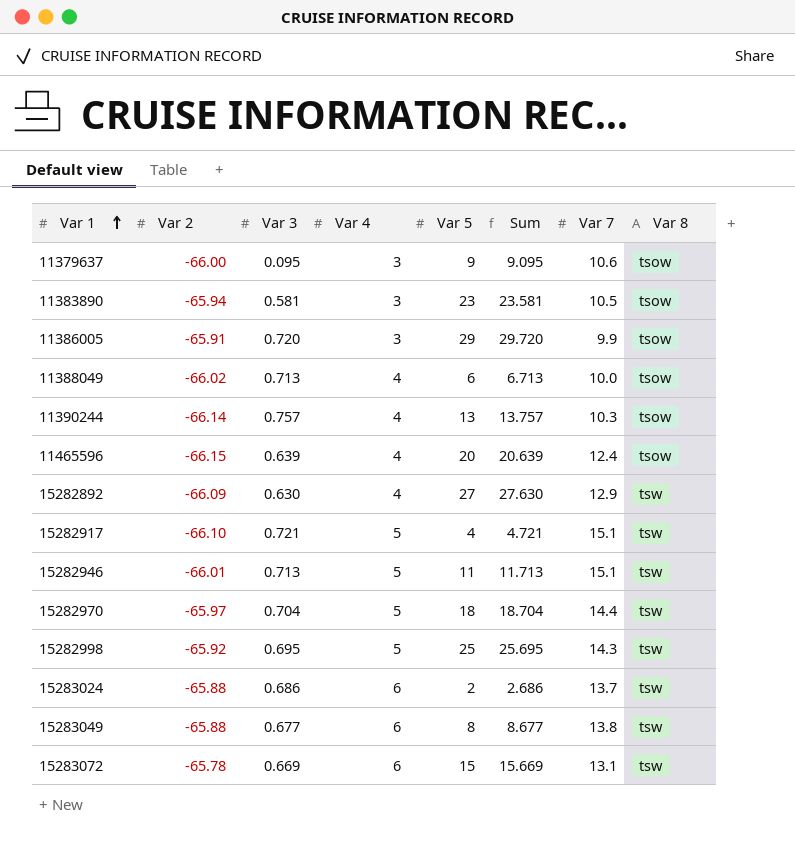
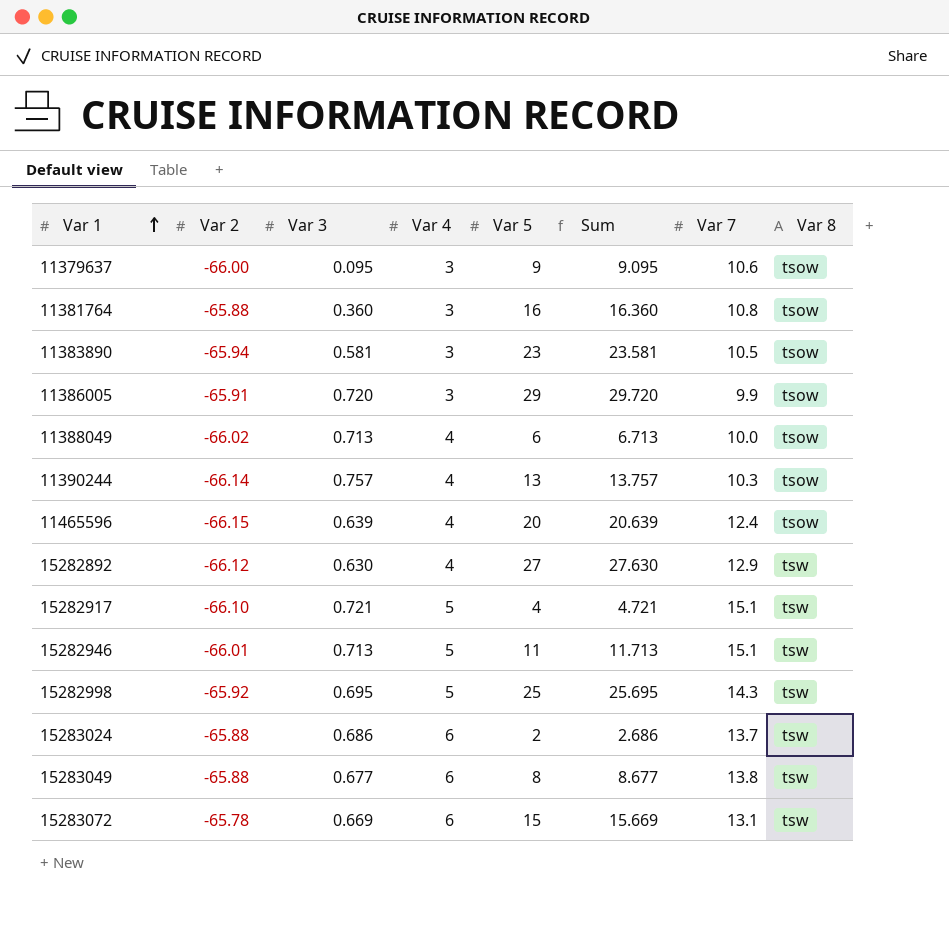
row 15282970: -65.97 | 0.704 | 5 | 18 | 18.704 | 14.4 | tsw -> none
row 11381764: none -> -65.88 | 0.360 | 3 | 16 | 16.360 | 10.8 | tsow
15282892 | Var 2: -66.09 -> -66.12

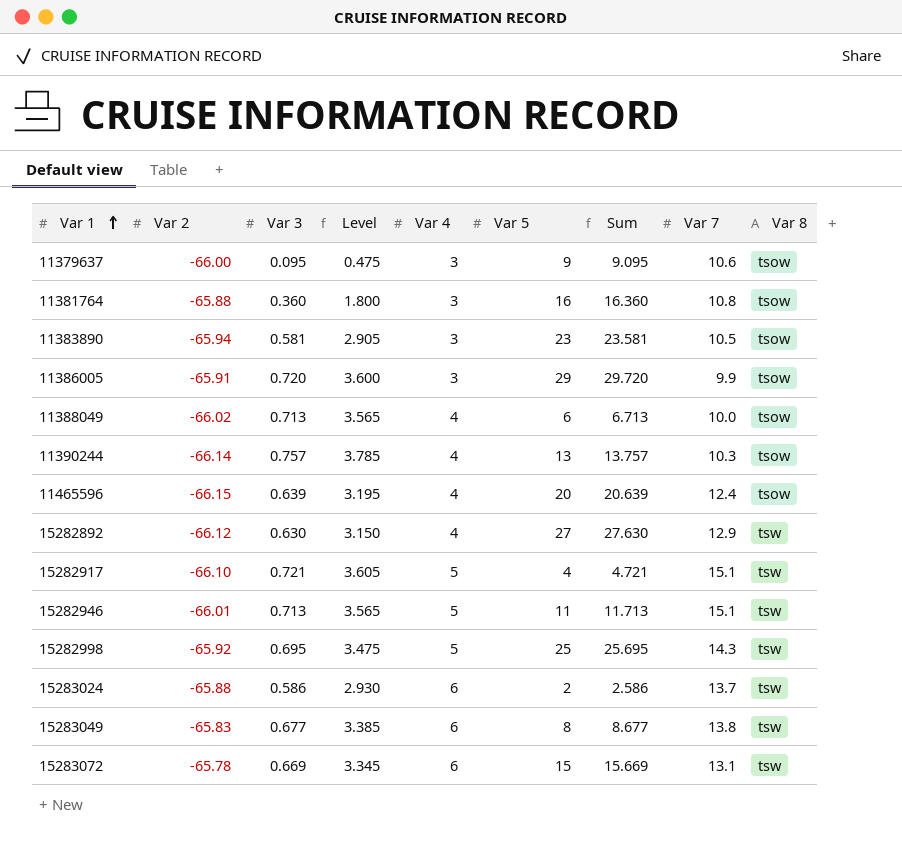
column Level | formula: none -> [Var 3] * 5
15283024 | Var 3: 0.686 -> 0.586
15283024 | Sum: 2.686 -> 2.586
15283049 | Var 2: -65.88 -> -65.83

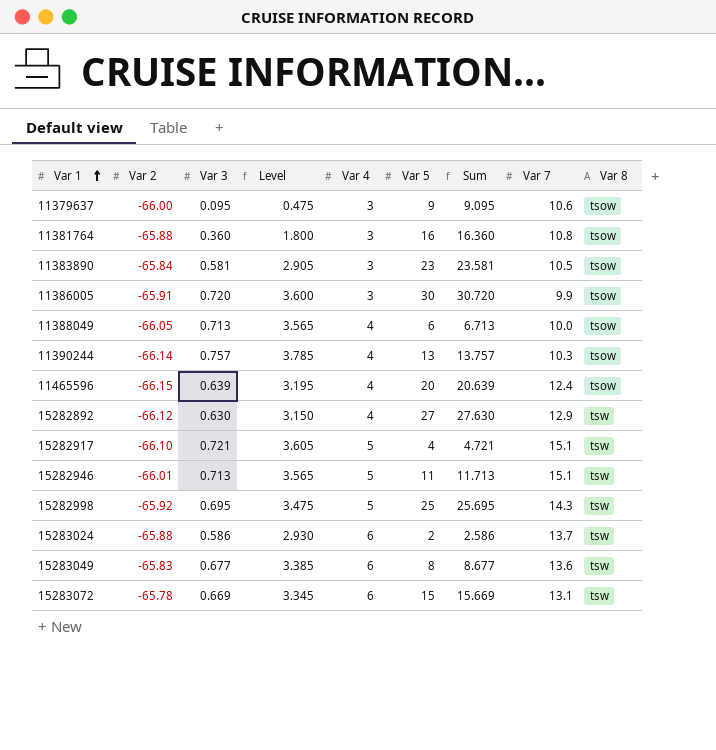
11383890 | Var 2: -65.94 -> -65.84
11386005 | Var 5: 29 -> 30
11386005 | Sum: 29.720 -> 30.720
11388049 | Var 2: -66.02 -> -66.05
15283049 | Var 7: 13.8 -> 13.6

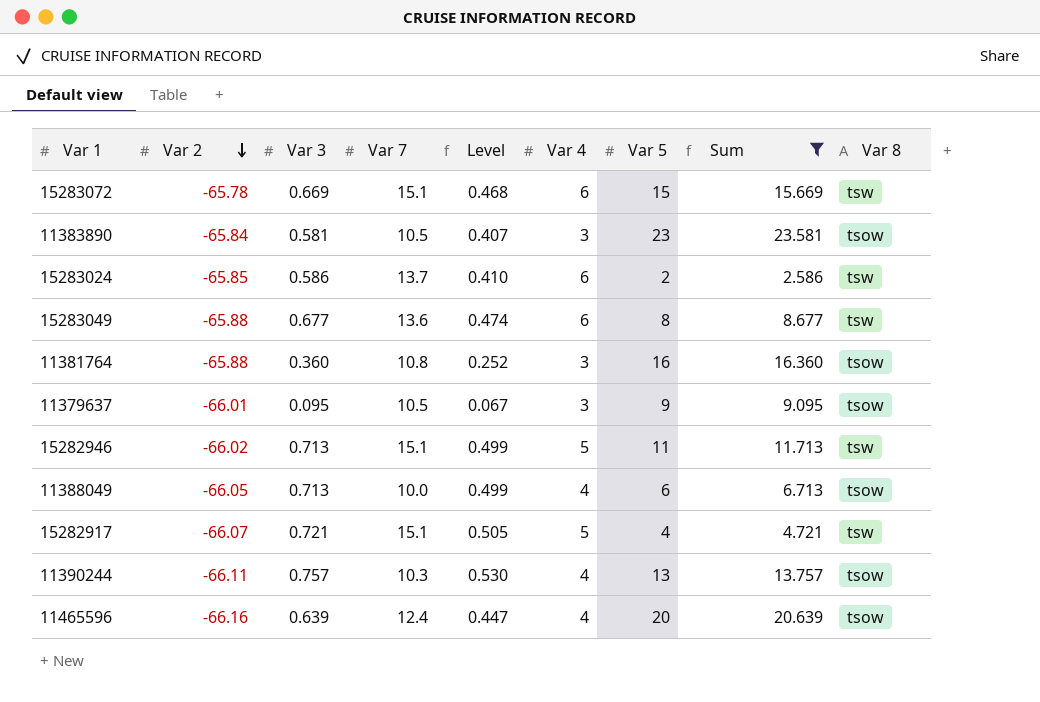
filter: none -> Sum <= 23.581
row order: Var 1 ascending -> Var 2 descending
column Var 7 | position: 8 -> 4
column Level | formula: [Var 3] * 5 -> [Var 3] * 0.7
15283072 | Var 7: 13.1 -> 15.1
15283024 | Var 2: -65.88 -> -65.85
15283049 | Var 2: -65.83 -> -65.88
11379637 | Var 2: -66.00 -> -66.01
11379637 | Var 7: 10.6 -> 10.5
15282946 | Var 2: -66.01 -> -66.02
15282917 | Var 2: -66.10 -> -66.07
11390244 | Var 2: -66.14 -> -66.11
11465596 | Var 2: -66.15 -> -66.16

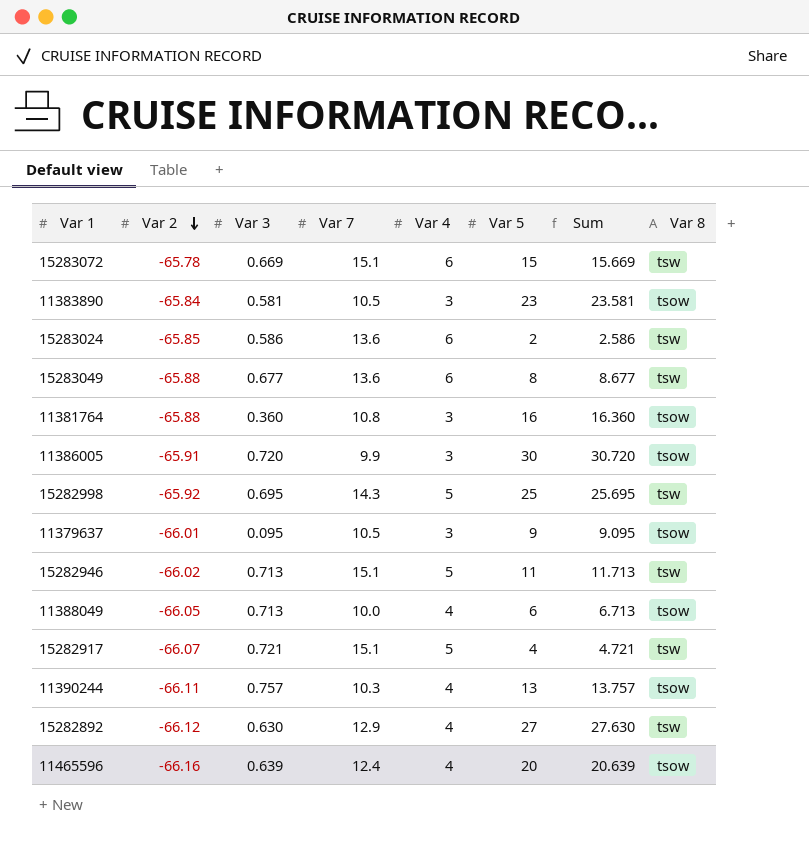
filter: Sum <= 23.581 -> none
column Level | formula: [Var 3] * 0.7 -> none
15283024 | Var 7: 13.7 -> 13.6

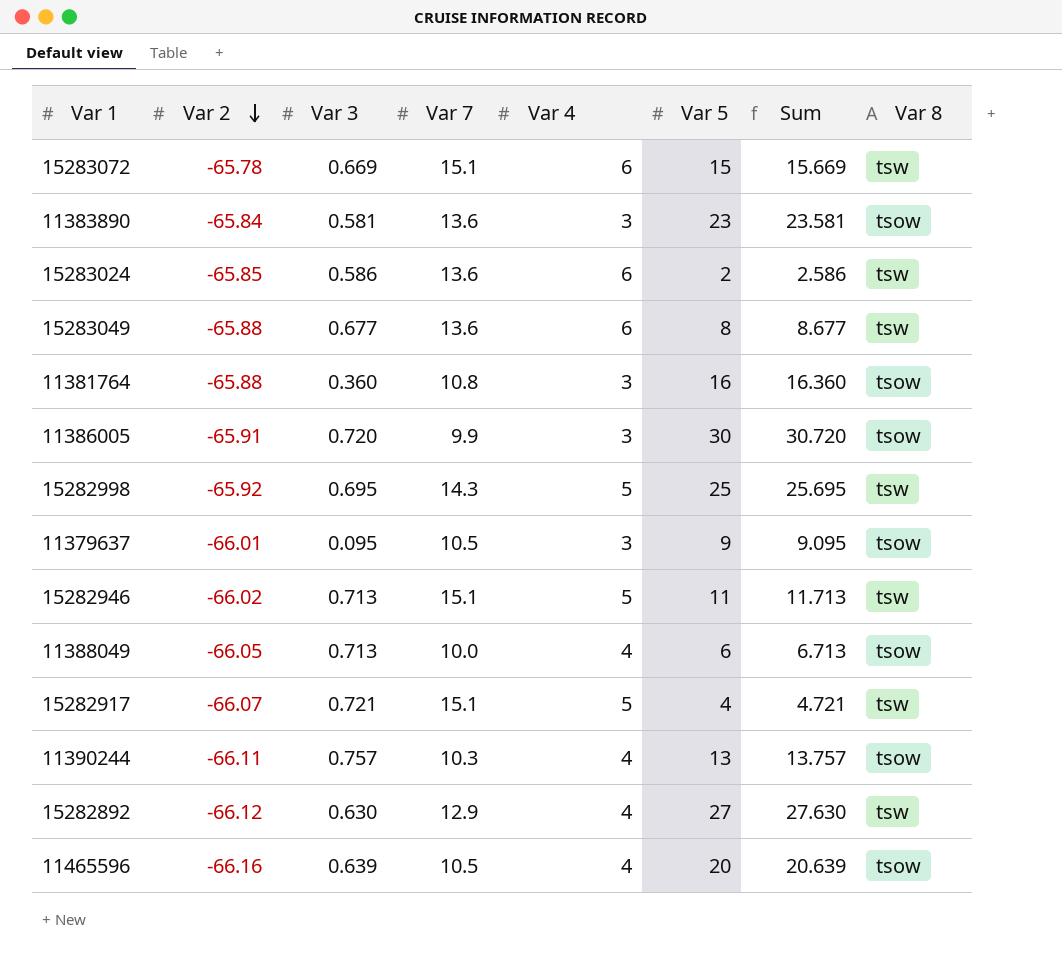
11383890 | Var 7: 10.5 -> 13.6
11465596 | Var 7: 12.4 -> 10.5

